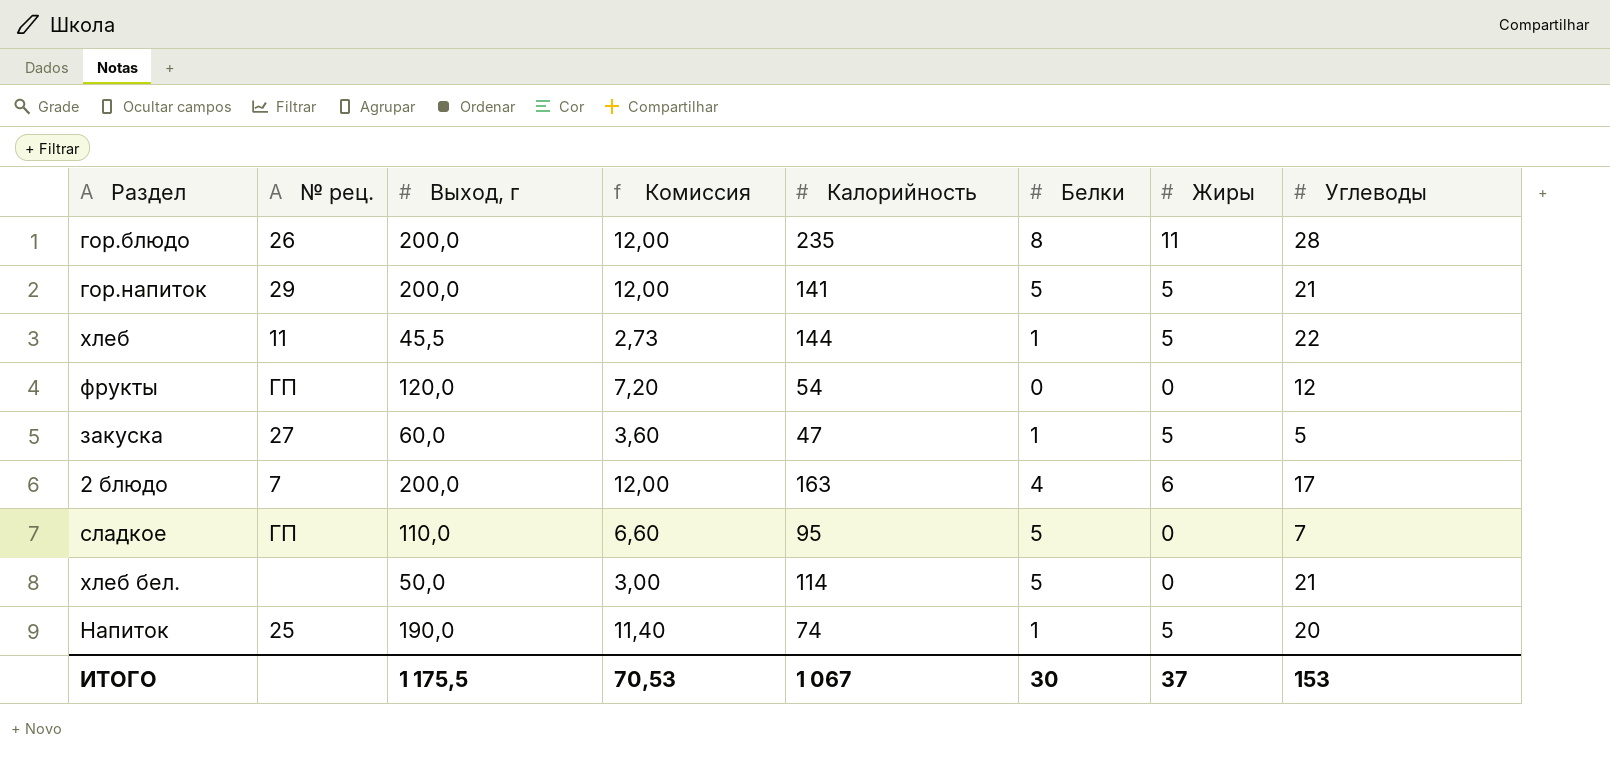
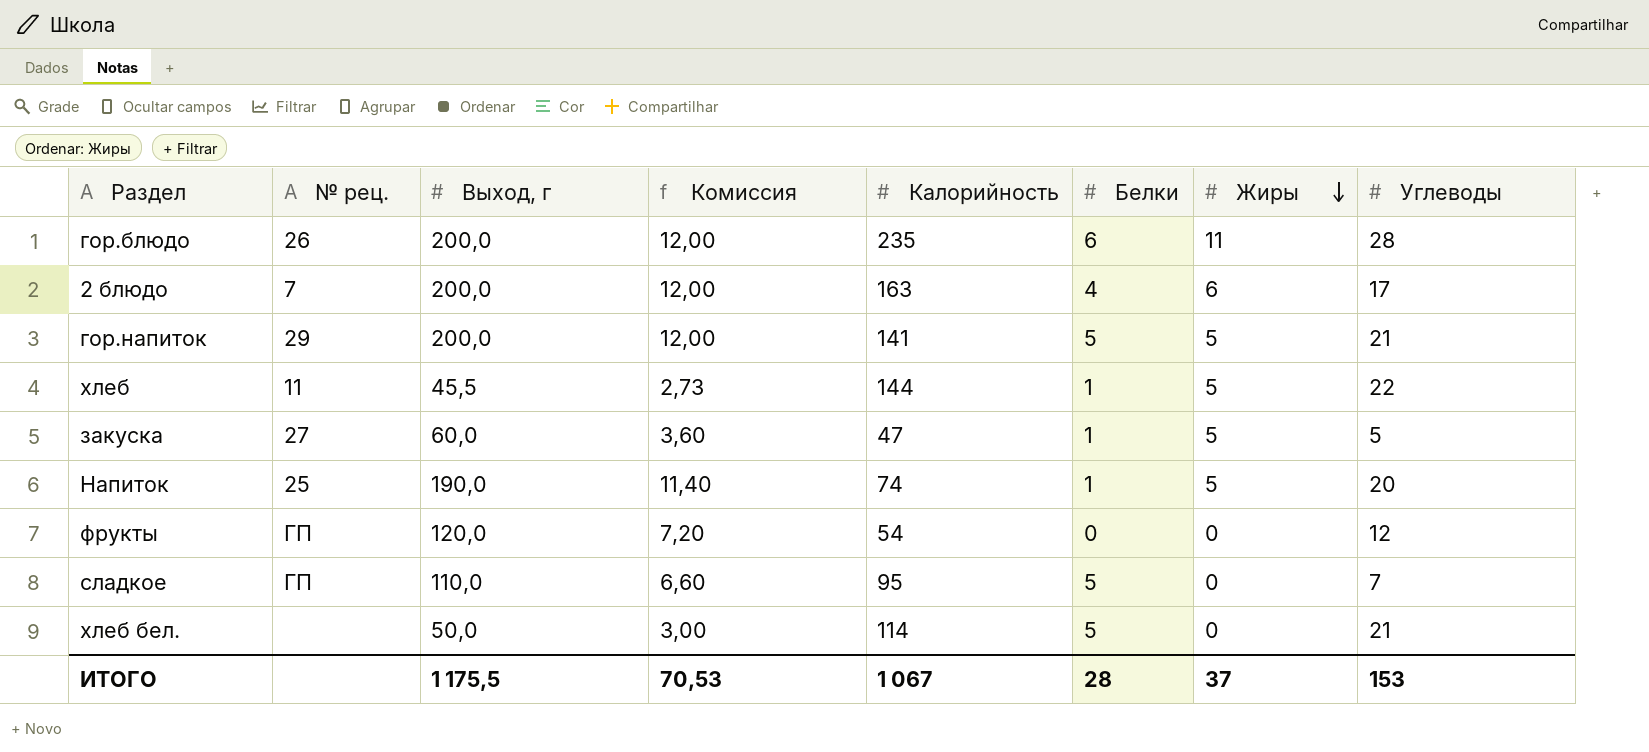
row order: none -> Жиры descending
гор.блюдо | Белки: 8 -> 6
ИТОГО | Белки: 30 -> 28

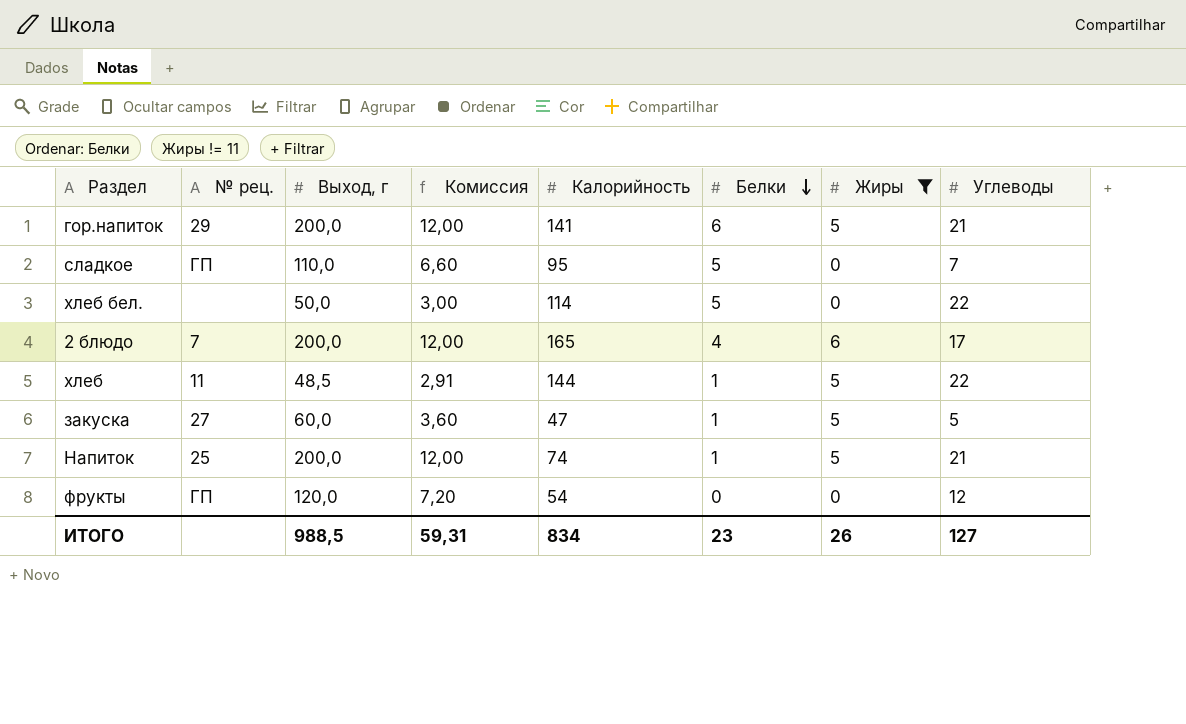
filter: none -> Жиры != 11
row order: Жиры descending -> Белки descending
гор.напиток | Белки: 5 -> 6
хлеб бел. | Углеводы: 21 -> 22
2 блюдо | Калорийность: 163 -> 165
хлеб | Выход, г: 45,5 -> 48,5
хлеб | Комиссия: 2,73 -> 2,91
Напиток | Выход, г: 190,0 -> 200,0
Напиток | Комиссия: 11,40 -> 12,00
Напиток | Углеводы: 20 -> 21
ИТОГО | Выход, г: 1 175,5 -> 988,5
ИТОГО | Комиссия: 70,53 -> 59,31
ИТОГО | Калорийность: 1 067 -> 834
ИТОГО | Белки: 28 -> 23
ИТОГО | Жиры: 37 -> 26
ИТОГО | Углеводы: 153 -> 127

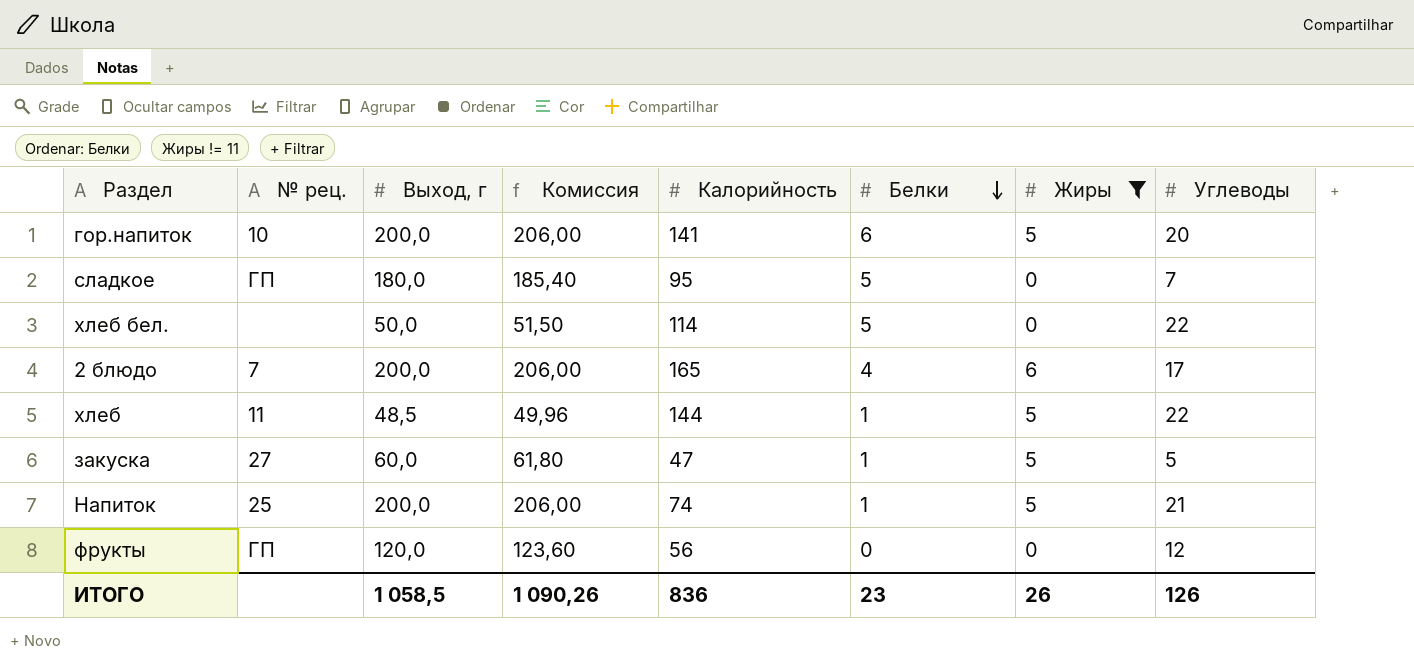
column Комиссия | formula: [Выход, г] * 0,06 -> [Выход, г] * 1,03
гор.напиток | № рец.: 29 -> 10
гор.напиток | Углеводы: 21 -> 20
сладкое | Выход, г: 110,0 -> 180,0
фрукты | Калорийность: 54 -> 56
ИТОГО | Выход, г: 988,5 -> 1 058,5
ИТОГО | Комиссия: 59,31 -> 1 090,26
ИТОГО | Калорийность: 834 -> 836
ИТОГО | Углеводы: 127 -> 126

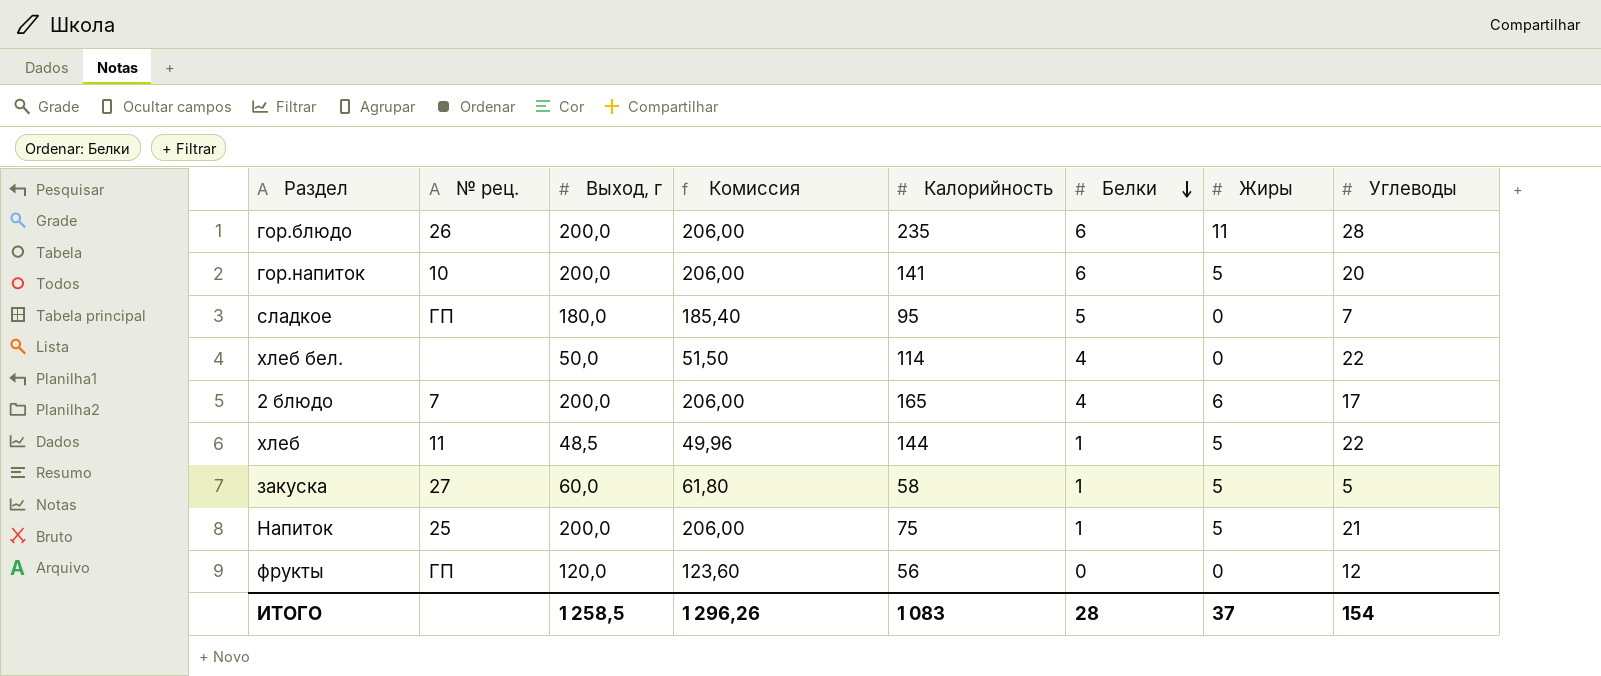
filter: Жиры != 11 -> none
хлеб бел. | Белки: 5 -> 4
закуска | Калорийность: 47 -> 58
Напиток | Калорийность: 74 -> 75
ИТОГО | Выход, г: 1 058,5 -> 1 258,5
ИТОГО | Комиссия: 1 090,26 -> 1 296,26
ИТОГО | Калорийность: 836 -> 1 083
ИТОГО | Белки: 23 -> 28
ИТОГО | Жиры: 26 -> 37
ИТОГО | Углеводы: 126 -> 154

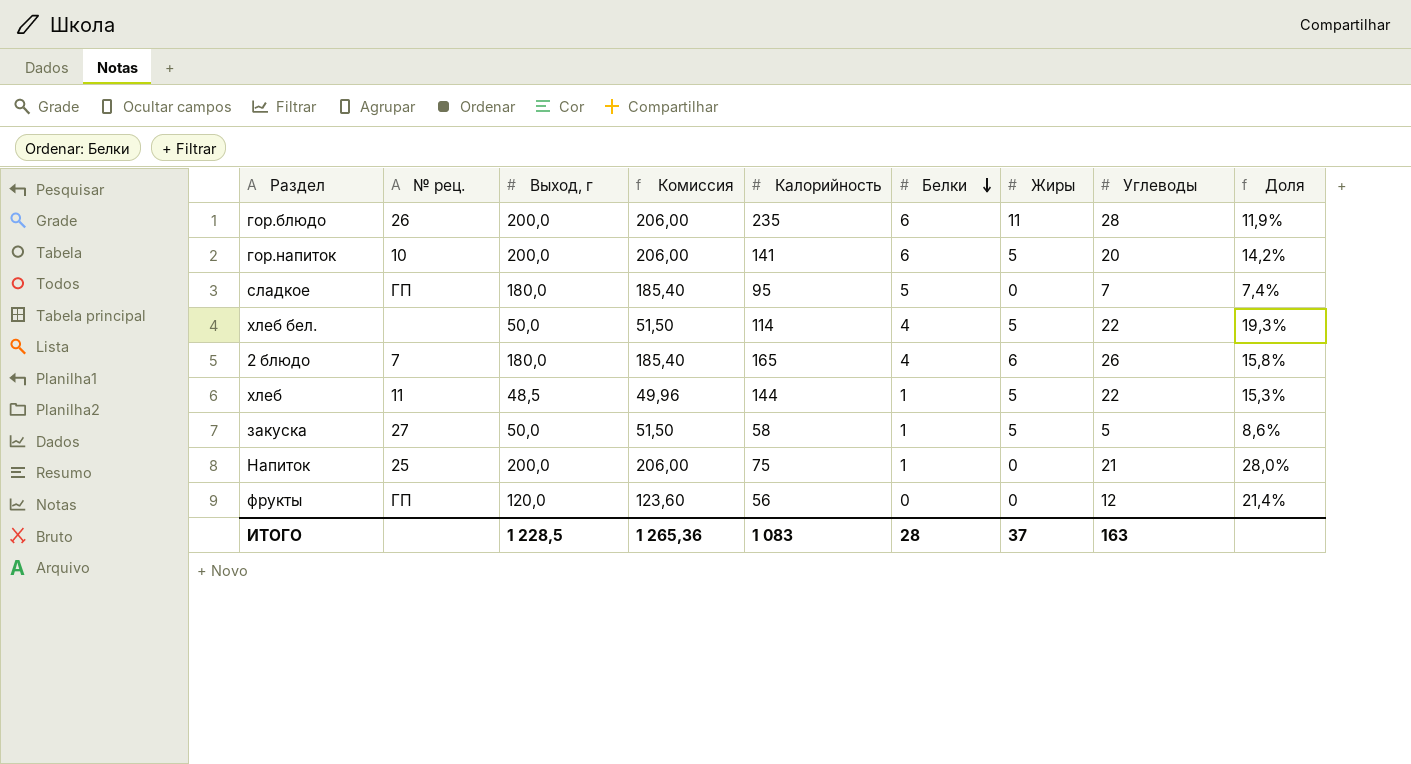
column Доля | formula: none -> [Углеводы] / [Калорийность]
хлеб бел. | Жиры: 0 -> 5
2 блюдо | Выход, г: 200,0 -> 180,0
2 блюдо | Комиссия: 206,00 -> 185,40
2 блюдо | Углеводы: 17 -> 26
закуска | Выход, г: 60,0 -> 50,0
закуска | Комиссия: 61,80 -> 51,50
Напиток | Жиры: 5 -> 0
ИТОГО | Выход, г: 1 258,5 -> 1 228,5
ИТОГО | Комиссия: 1 296,26 -> 1 265,36
ИТОГО | Углеводы: 154 -> 163

